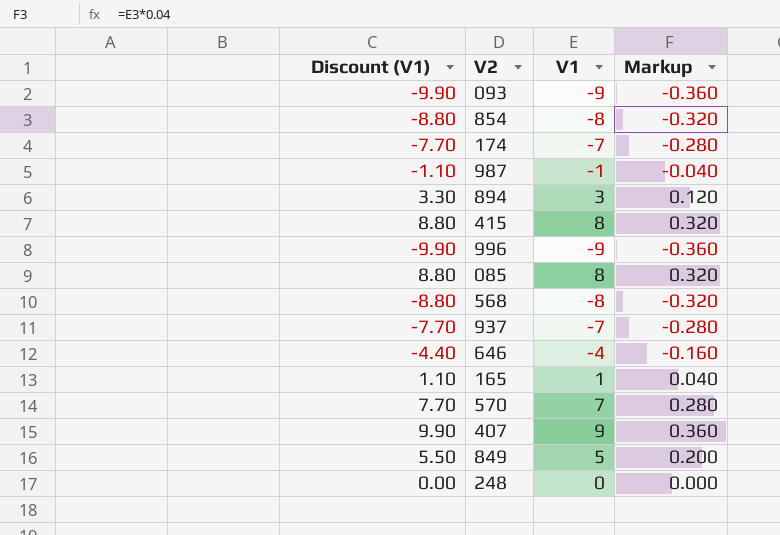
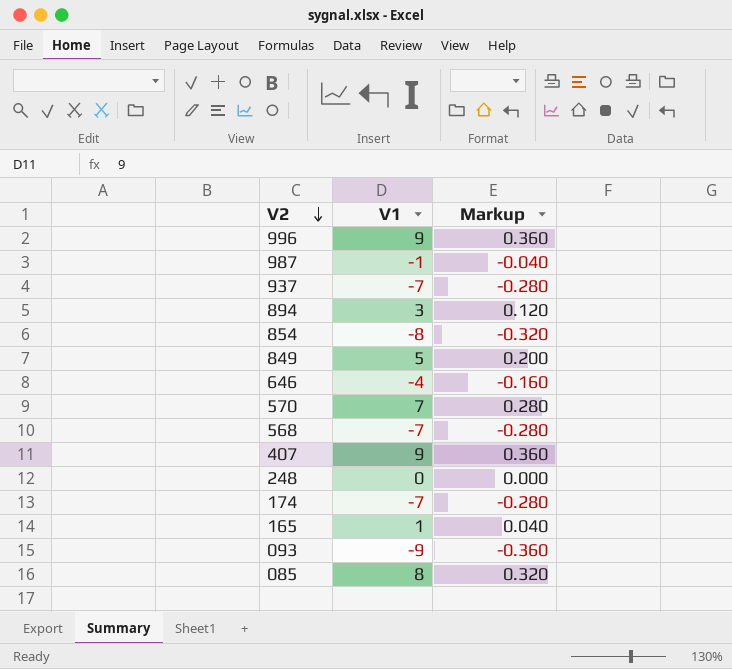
row order: none -> V2 descending
column Discount (V1) | formula: [V1] * 1.1 -> none
row 415: 8.80 | 8 | 0.320 -> none
996 | V1: -9 -> 9
996 | Markup: -0.360 -> 0.360
568 | V1: -8 -> -7
568 | Markup: -0.320 -> -0.280

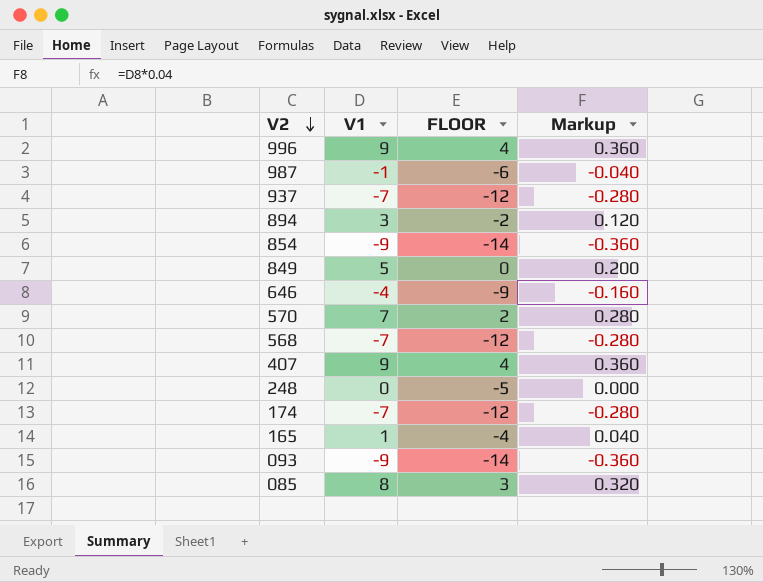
column FLOOR | formula: none -> [V1] - 5
854 | V1: -8 -> -9
854 | Markup: -0.320 -> -0.360

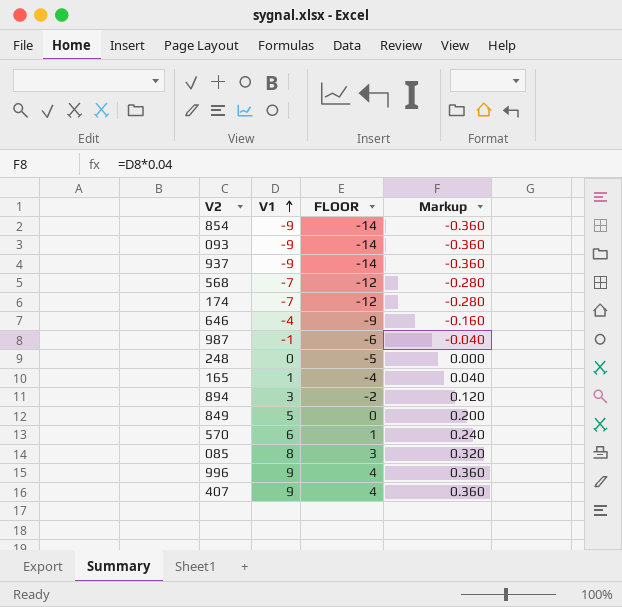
row order: V2 descending -> V1 ascending
937 | V1: -7 -> -9
937 | FLOOR: -12 -> -14
937 | Markup: -0.280 -> -0.360
570 | V1: 7 -> 6
570 | FLOOR: 2 -> 1
570 | Markup: 0.280 -> 0.240

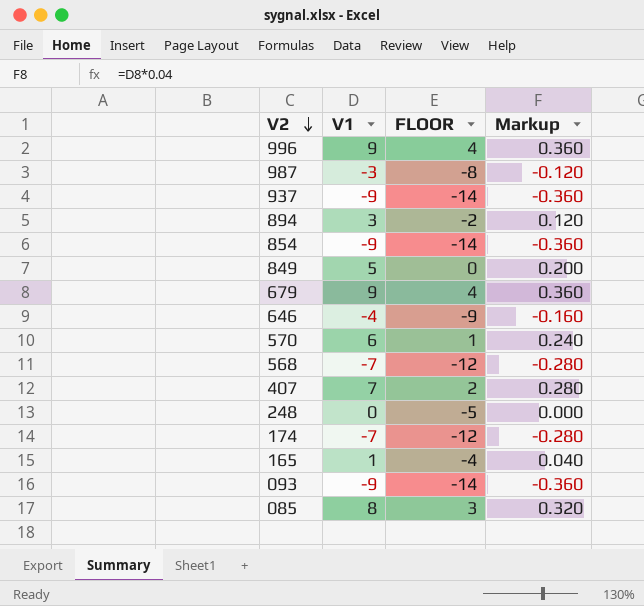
row order: V1 ascending -> V2 descending
987 | V1: -1 -> -3
987 | FLOOR: -6 -> -8
987 | Markup: -0.040 -> -0.120
row 679: none -> 9 | 4 | 0.360
407 | V1: 9 -> 7
407 | FLOOR: 4 -> 2
407 | Markup: 0.360 -> 0.280

